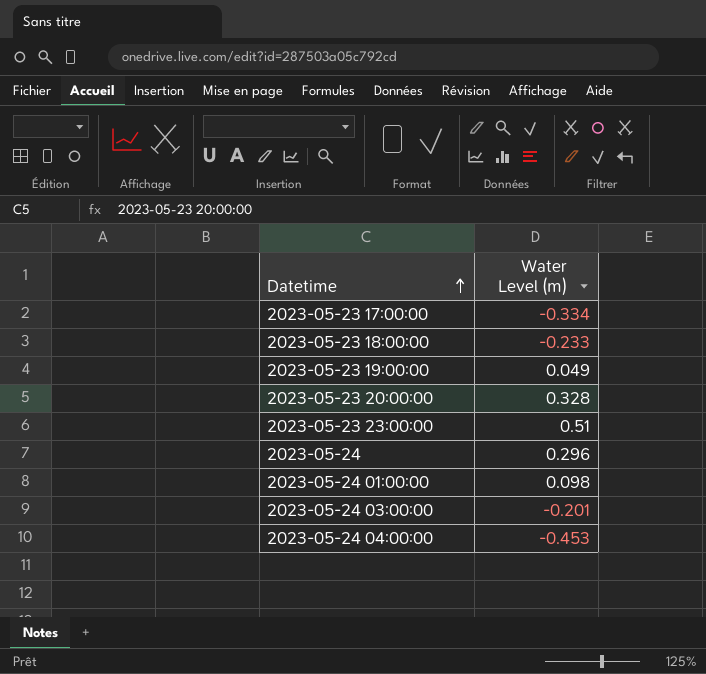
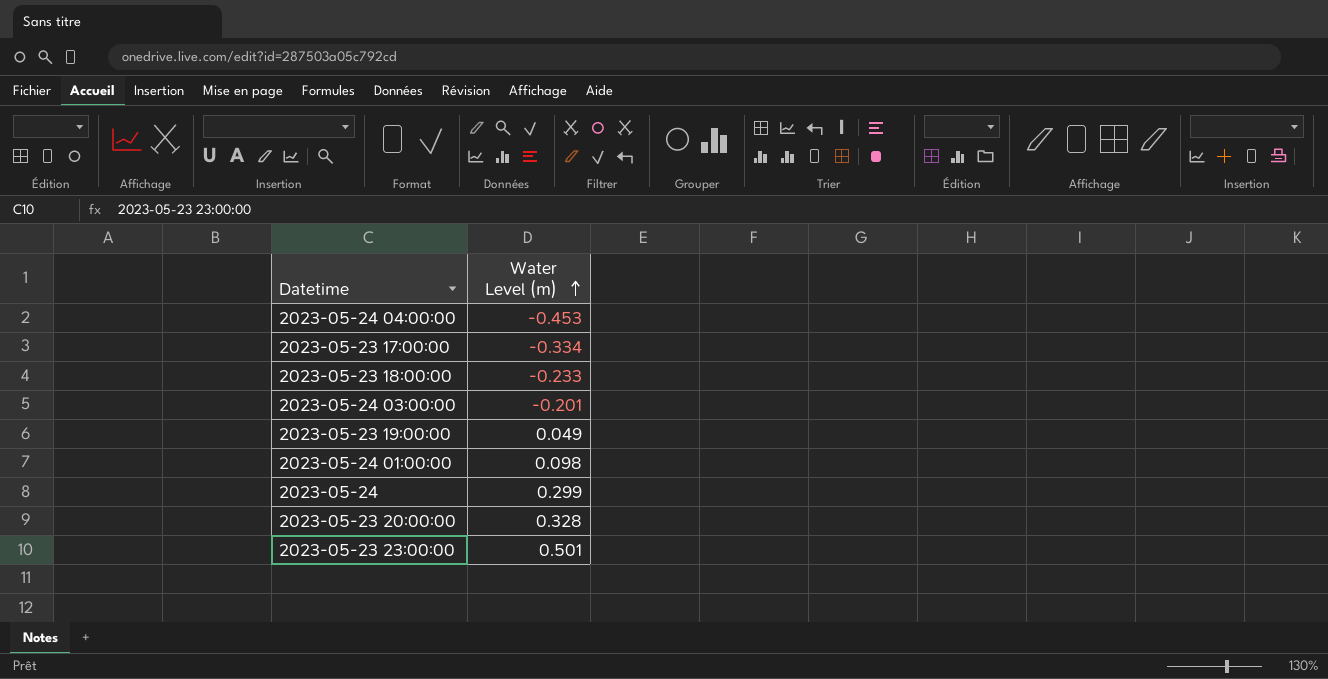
row order: Datetime ascending -> Water Level (m) ascending
2023-05-24 | Water Level (m): 0.296 -> 0.299
2023-05-23 23:00:00 | Water Level (m): 0.51 -> 0.501

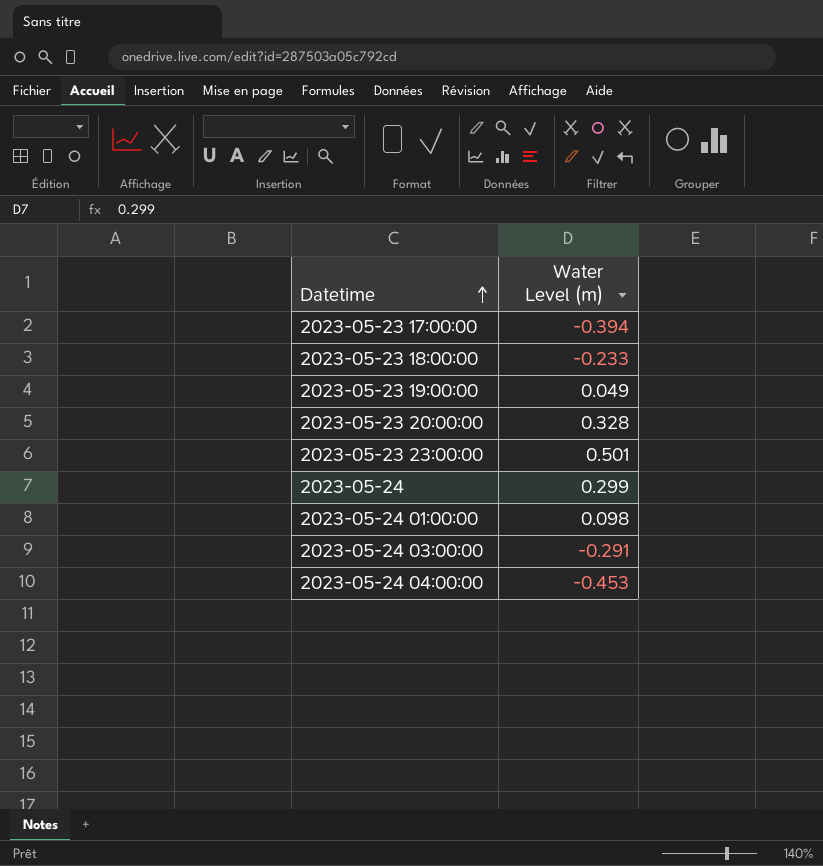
row order: Water Level (m) ascending -> Datetime ascending
2023-05-23 17:00:00 | Water Level (m): -0.334 -> -0.394
2023-05-24 03:00:00 | Water Level (m): -0.201 -> -0.291

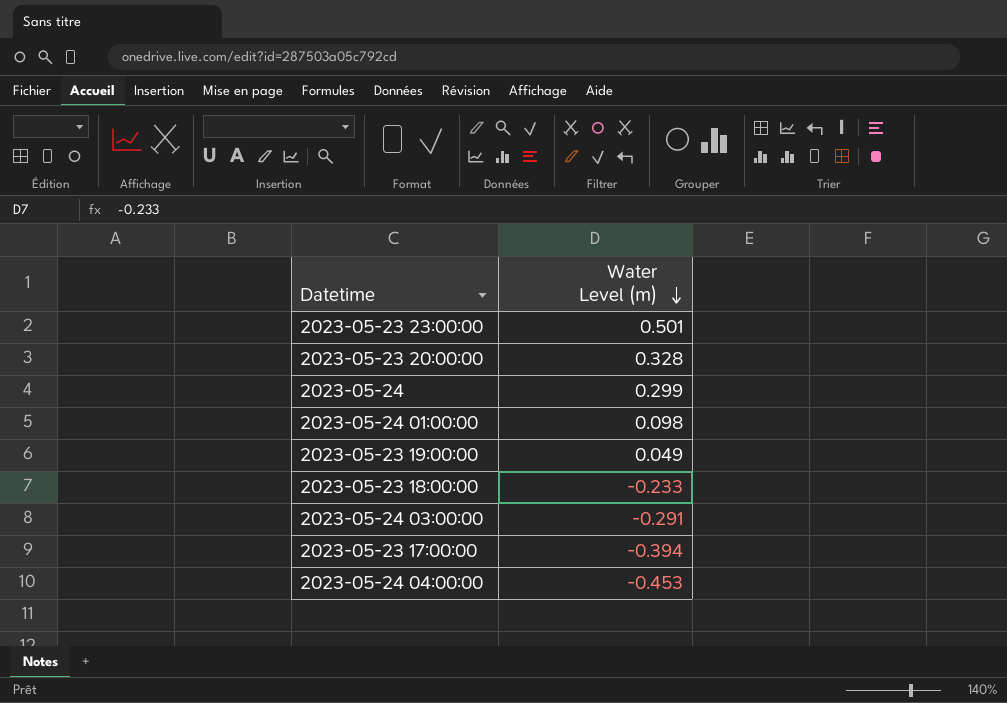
row order: Datetime ascending -> Water Level (m) descending

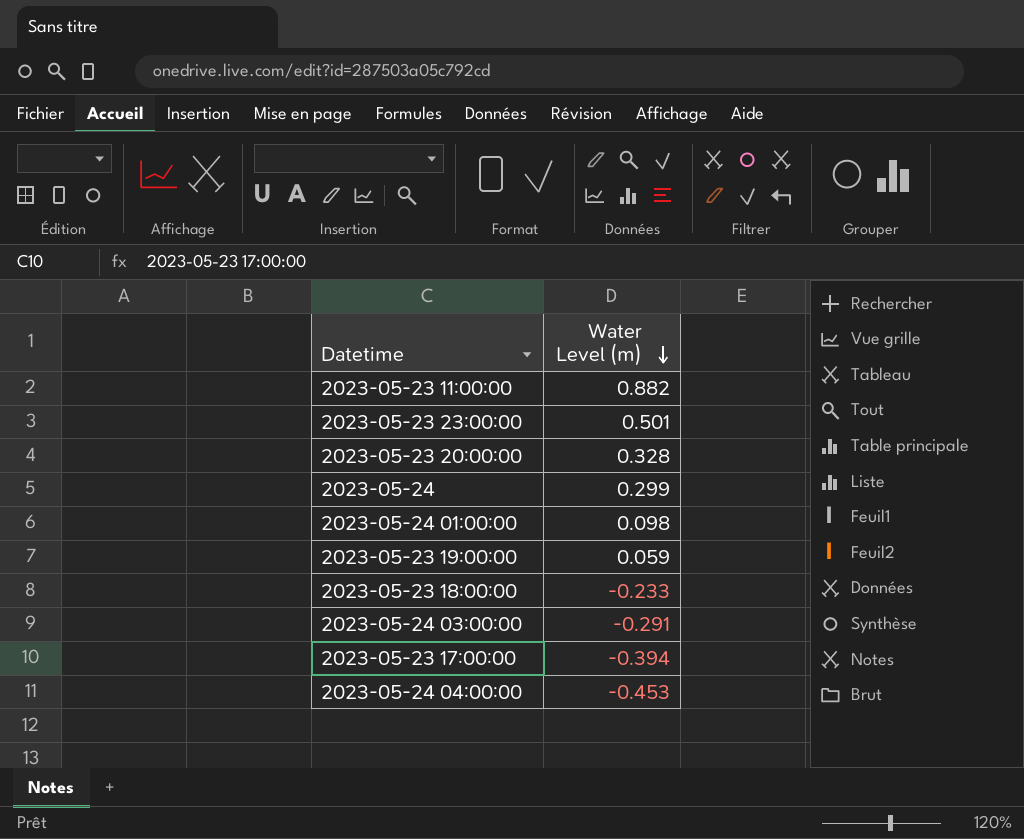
row 2023-05-23 11:00:00: none -> 0.882
2023-05-23 19:00:00 | Water Level (m): 0.049 -> 0.059

